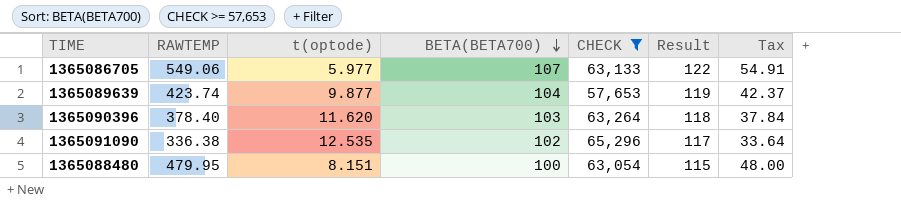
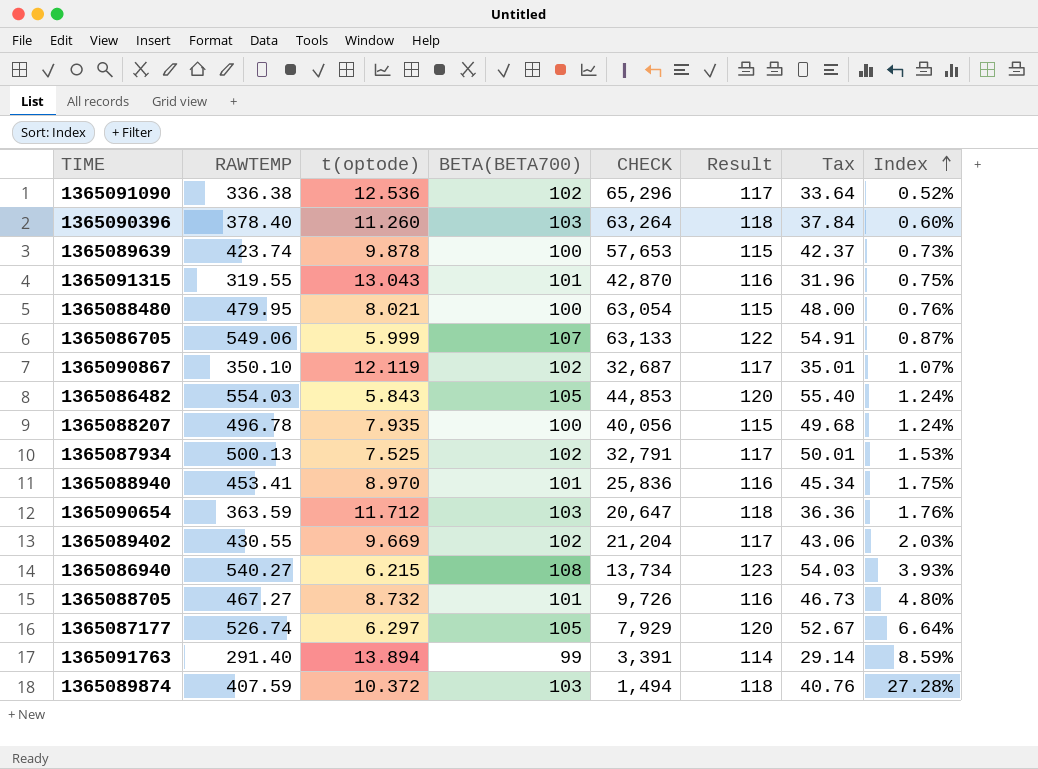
filter: CHECK >= 57,653 -> none
row order: BETA(BETA700) descending -> Index ascending
column Index | formula: none -> [RAWTEMP] / [CHECK]
1365091090 | t(optode): 12.535 -> 12.536
1365090396 | t(optode): 11.620 -> 11.260
1365089639 | t(optode): 9.877 -> 9.878
1365089639 | BETA(BETA700): 104 -> 100
1365089639 | Result: 119 -> 115
1365088480 | t(optode): 8.151 -> 8.021
1365086705 | t(optode): 5.977 -> 5.999

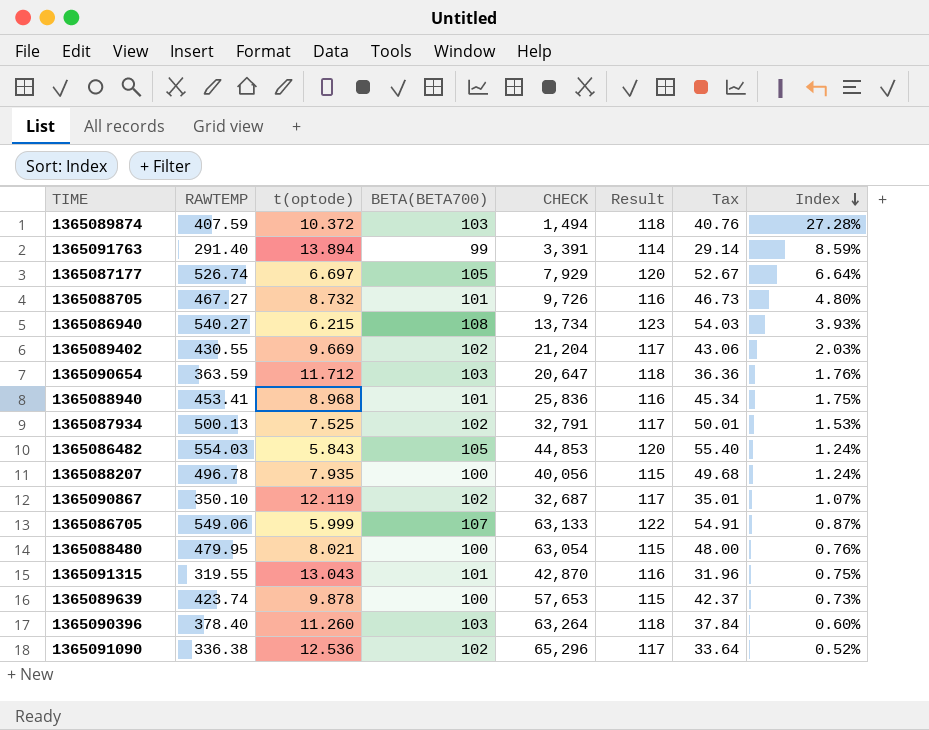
row order: Index ascending -> Index descending
1365087177 | t(optode): 6.297 -> 6.697
1365088940 | t(optode): 8.970 -> 8.968

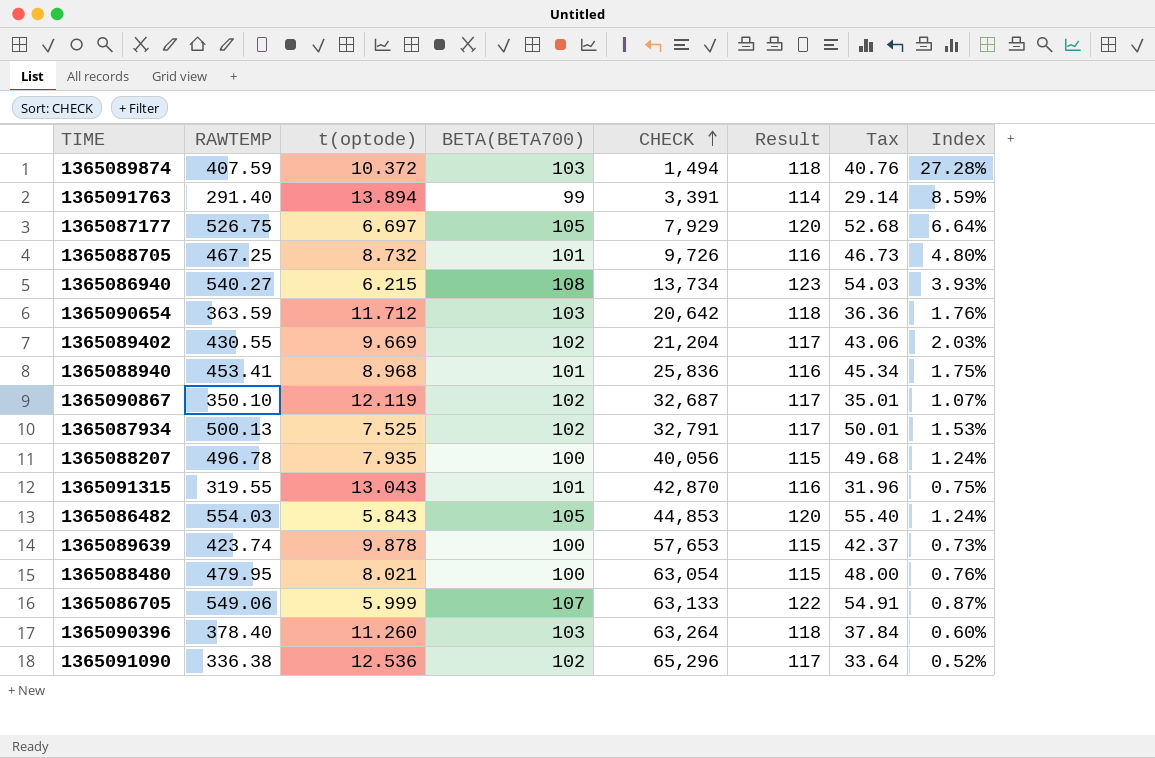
row order: Index descending -> CHECK ascending
1365087177 | RAWTEMP: 526.74 -> 526.75
1365087177 | Tax: 52.67 -> 52.68
1365088705 | RAWTEMP: 467.27 -> 467.25
1365090654 | CHECK: 20,647 -> 20,642

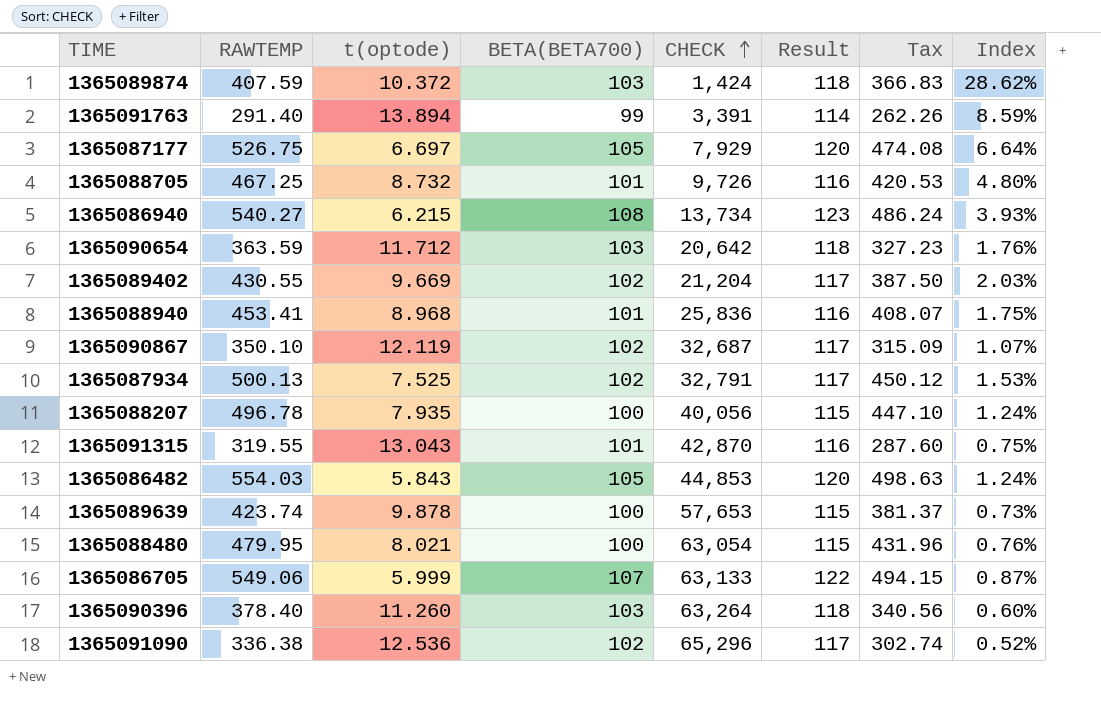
column Tax | formula: [RAWTEMP] * 0.1 -> [RAWTEMP] * 0.9
1365089874 | CHECK: 1,494 -> 1,424
1365089874 | Index: 27.28% -> 28.62%

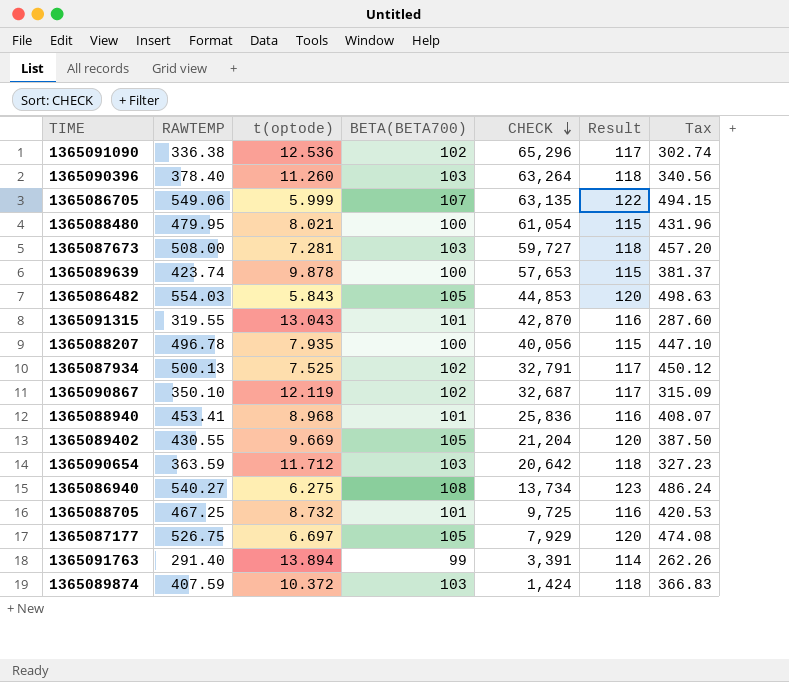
row order: CHECK ascending -> CHECK descending
column Index | formula: [RAWTEMP] / [CHECK] -> none
1365086705 | CHECK: 63,133 -> 63,135
1365088480 | CHECK: 63,054 -> 61,054
row 1365087673: none -> 508.00 | 7.281 | 103 | 59,727 | 118 | 457.20
1365089402 | BETA(BETA700): 102 -> 105
1365089402 | Result: 117 -> 120
1365086940 | t(optode): 6.215 -> 6.275
1365088705 | CHECK: 9,726 -> 9,725

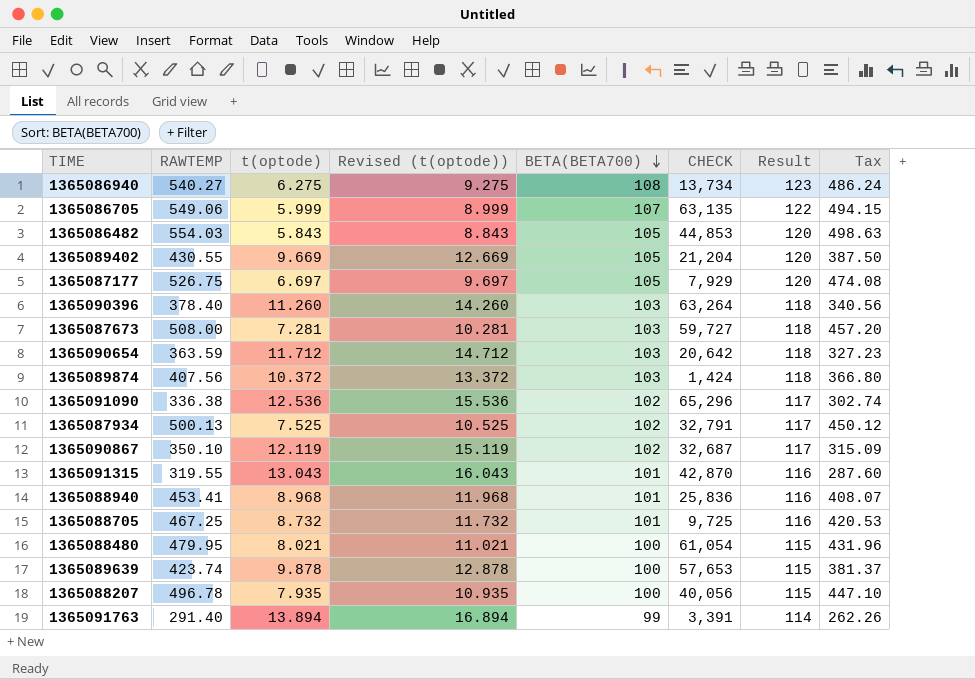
row order: CHECK descending -> BETA(BETA700) descending
column Revised (t(optode)) | formula: none -> [t(optode)] + 3
1365089874 | RAWTEMP: 407.59 -> 407.56
1365089874 | Tax: 366.83 -> 366.80

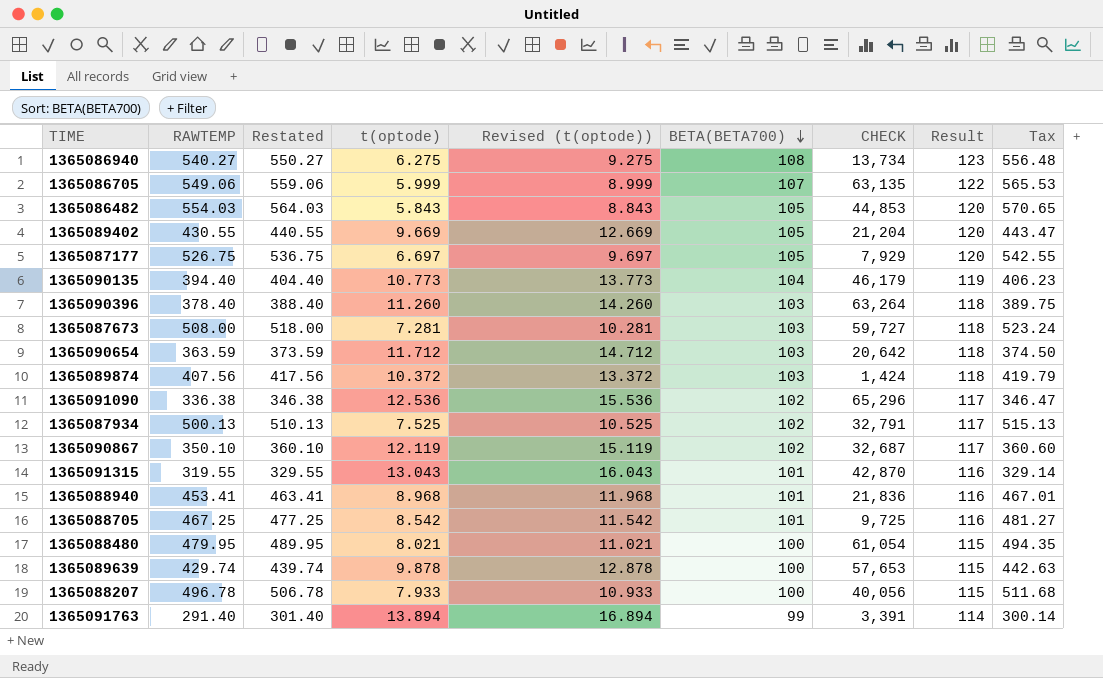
column Restated | formula: none -> [RAWTEMP] + 10
column Tax | formula: [RAWTEMP] * 0.9 -> [RAWTEMP] * 1.03
row 1365090135: none -> 394.40 | 404.40 | 10.773 | 13.773 | 104 | 46,179 | 119 | 406.23
1365088940 | CHECK: 25,836 -> 21,836
1365088705 | t(optode): 8.732 -> 8.542
1365088705 | Revised (t(optode)): 11.732 -> 11.542
1365089639 | RAWTEMP: 423.74 -> 429.74
1365088207 | t(optode): 7.935 -> 7.933
1365088207 | Revised (t(optode)): 10.935 -> 10.933

